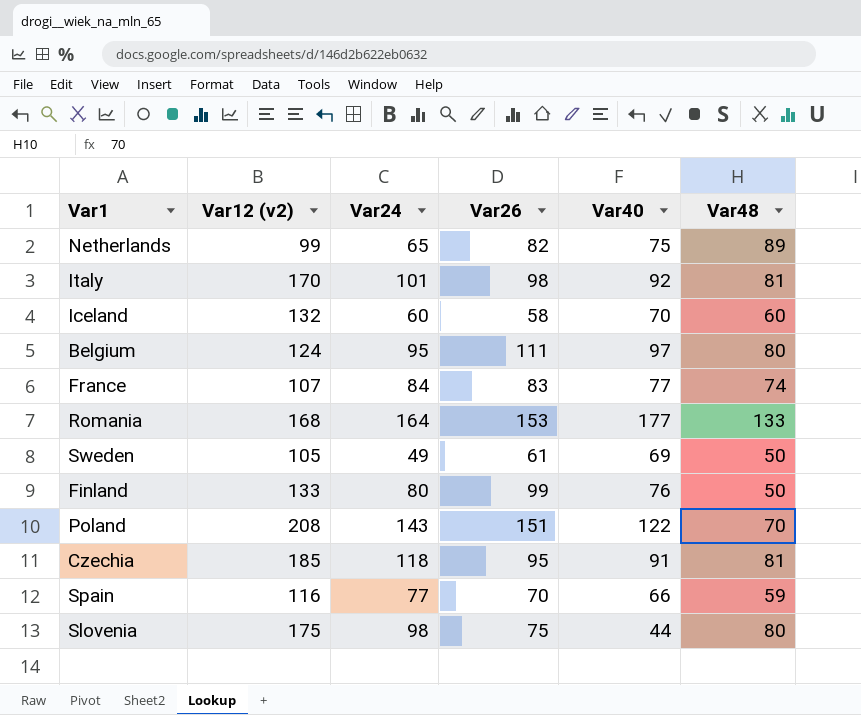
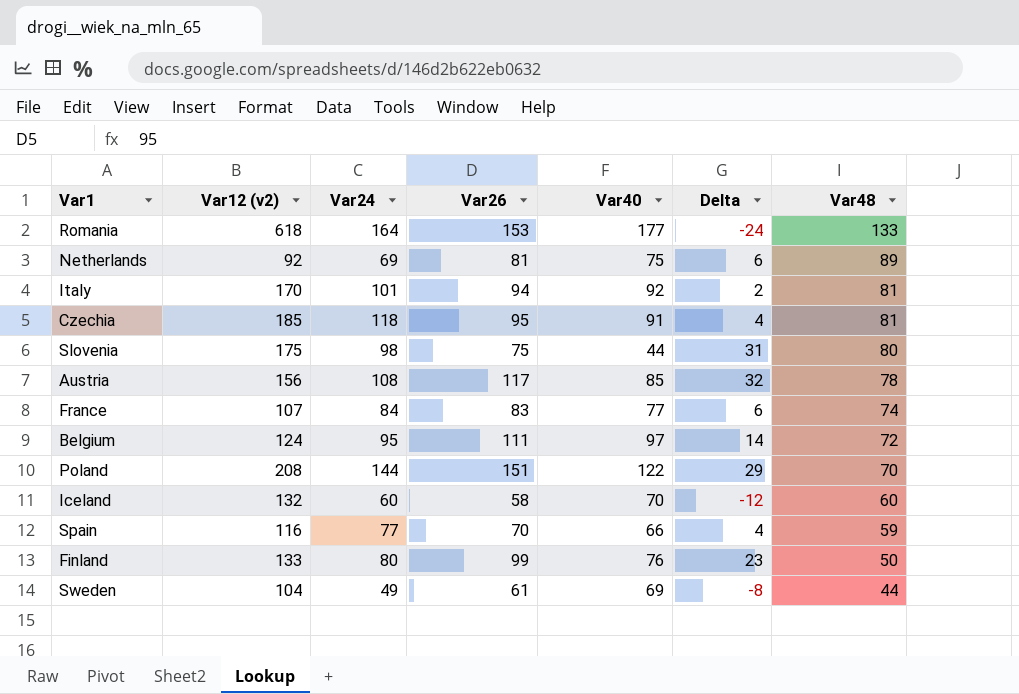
row order: none -> Var48 descending
column Delta | formula: none -> [Var26] - [Var40]
Romania | Var12 (v2): 168 -> 618
Netherlands | Var12 (v2): 99 -> 92
Netherlands | Var24: 65 -> 69
Netherlands | Var26: 82 -> 81
Italy | Var26: 98 -> 94
row Austria: none -> 156 | 108 | 117 | 85 | 32 | 78
Belgium | Var48: 80 -> 72
Poland | Var24: 143 -> 144
Sweden | Var12 (v2): 105 -> 104
Sweden | Var48: 50 -> 44

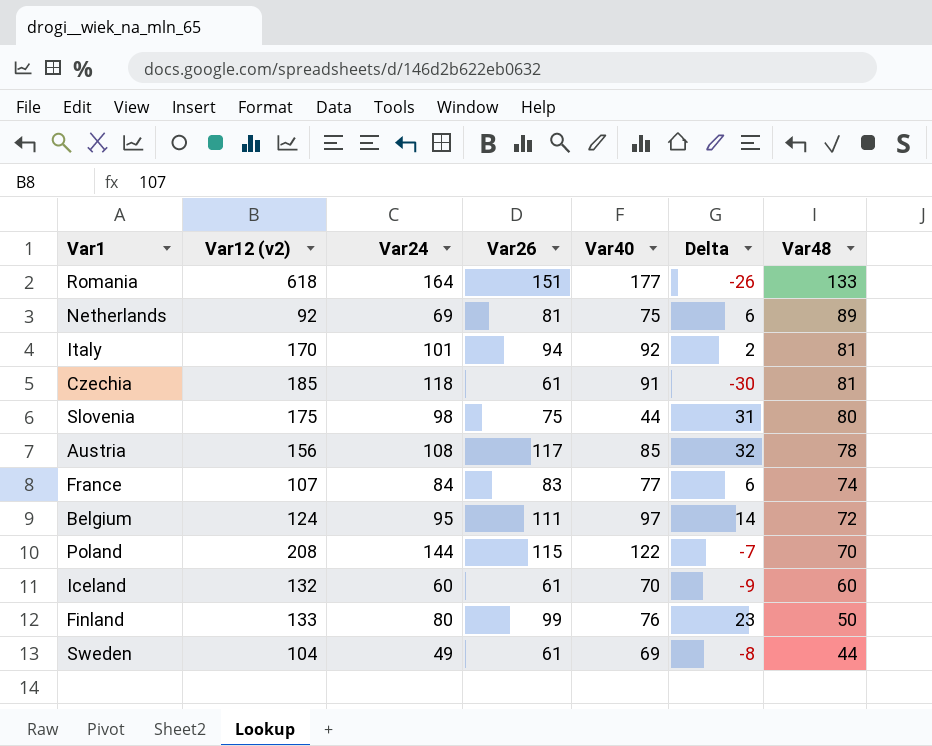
row Spain: 116 | 77 | 70 | 66 | 4 | 59 -> none
Romania | Var26: 153 -> 151
Romania | Delta: -24 -> -26
Czechia | Var26: 95 -> 61
Czechia | Delta: 4 -> -30
Poland | Var26: 151 -> 115
Poland | Delta: 29 -> -7
Iceland | Var26: 58 -> 61
Iceland | Delta: -12 -> -9

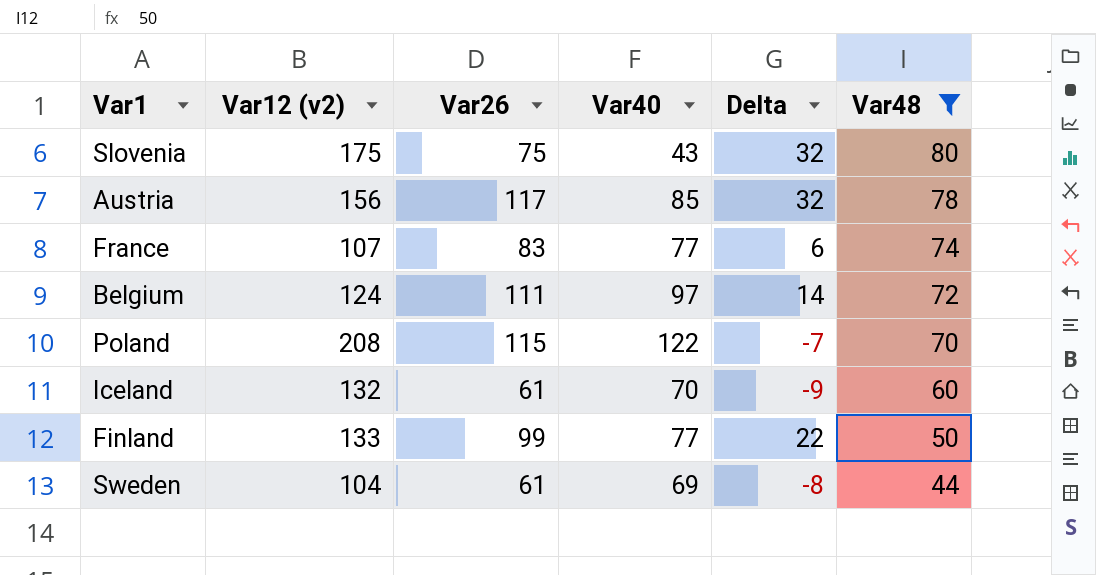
filter: none -> Var48 <= 80
column Var24 | position: 3 -> none
Slovenia | Var40: 44 -> 43
Slovenia | Delta: 31 -> 32
Finland | Var40: 76 -> 77
Finland | Delta: 23 -> 22

